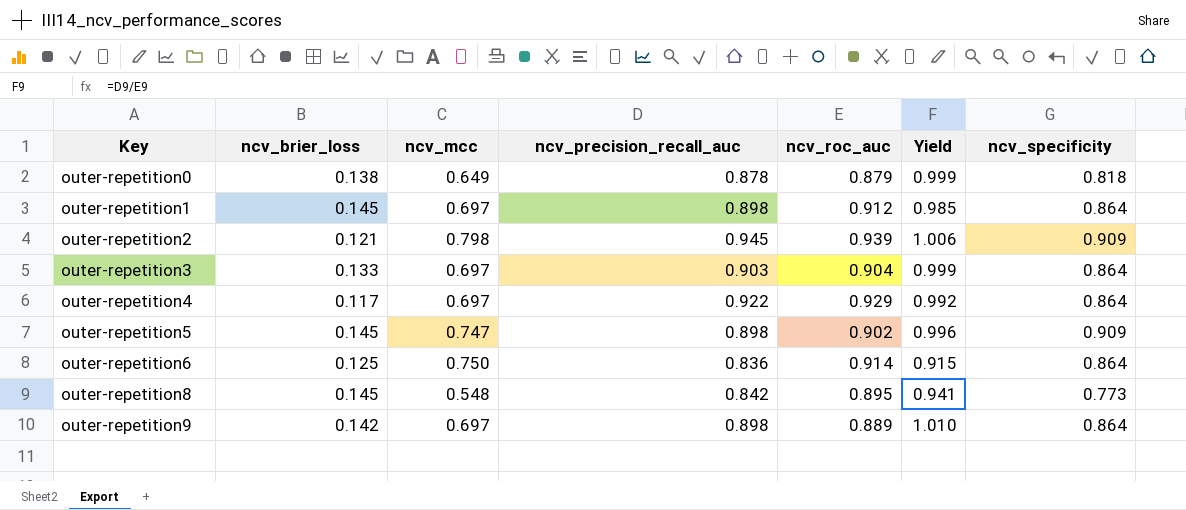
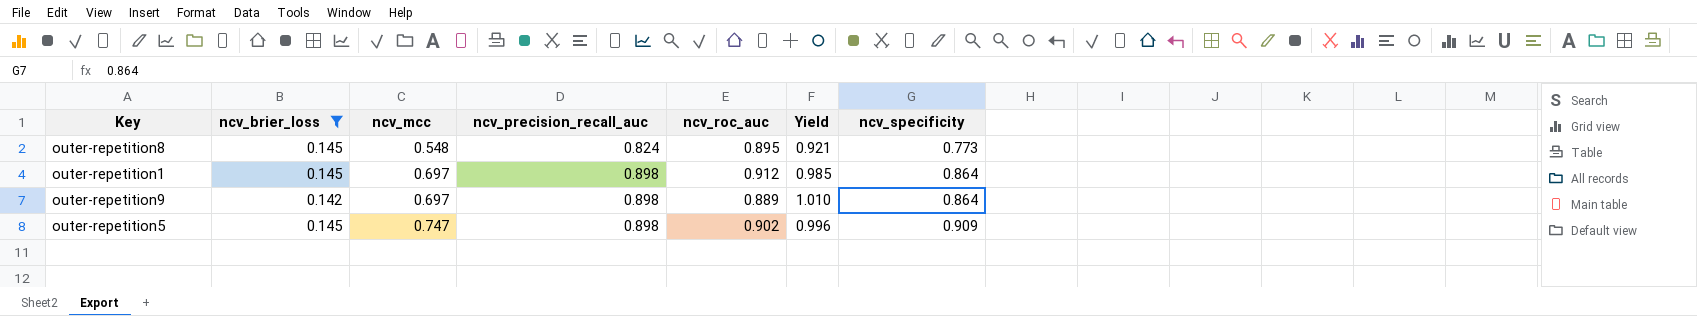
filter: none -> ncv_brier_loss >= 0.142
row order: Key ascending -> ncv_mcc ascending
outer-repetition8 | ncv_precision_recall_auc: 0.842 -> 0.824
outer-repetition8 | Yield: 0.941 -> 0.921

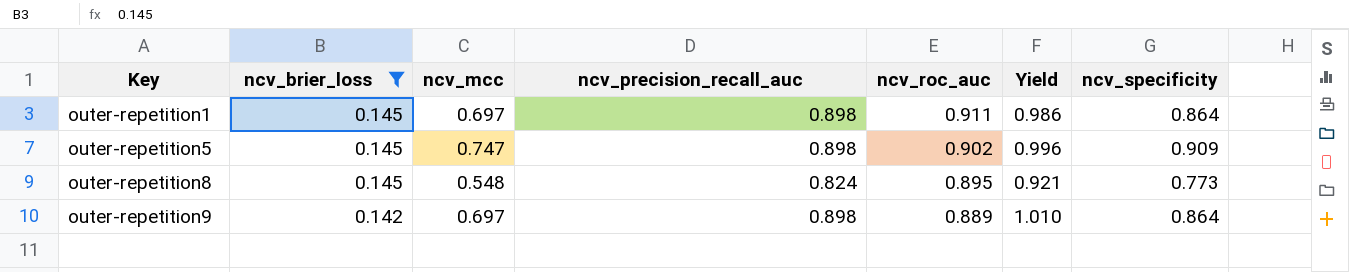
row order: ncv_mcc ascending -> Key ascending
outer-repetition1 | ncv_roc_auc: 0.912 -> 0.911
outer-repetition1 | Yield: 0.985 -> 0.986

